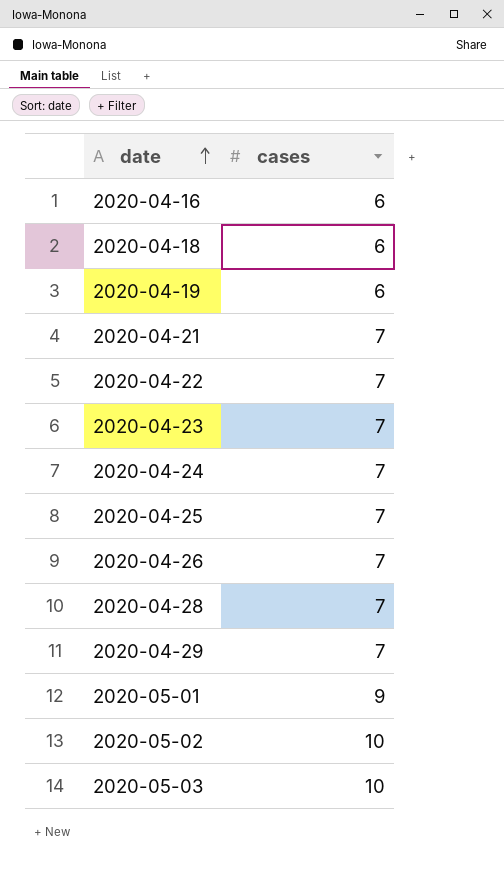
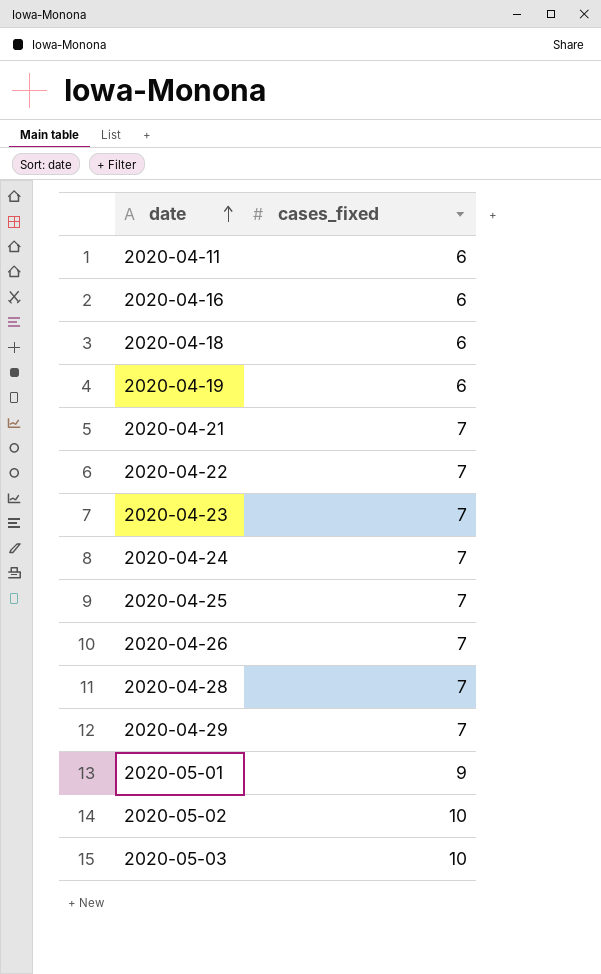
column name: cases -> cases_fixed
row 2020-04-11: none -> 6

